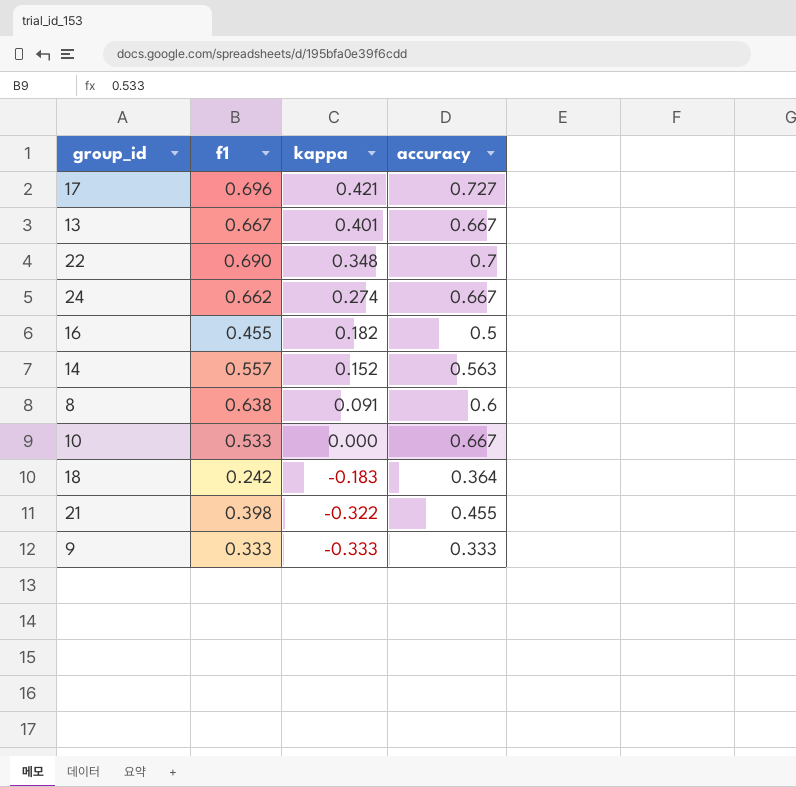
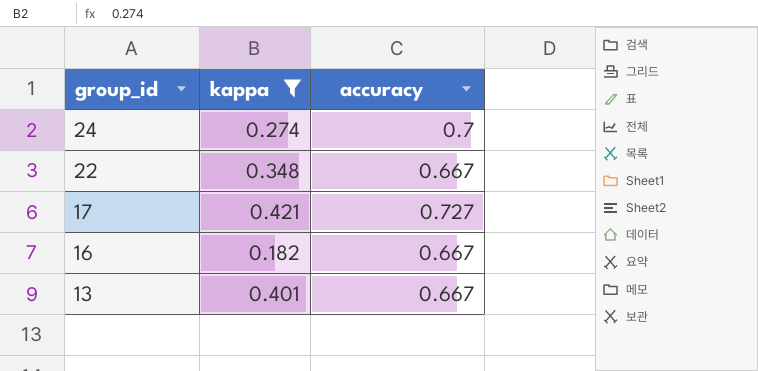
filter: none -> kappa >= 0.182
row order: kappa descending -> group_id descending
column f1 | position: 2 -> none
24 | accuracy: 0.667 -> 0.7
22 | accuracy: 0.7 -> 0.667
16 | accuracy: 0.5 -> 0.667

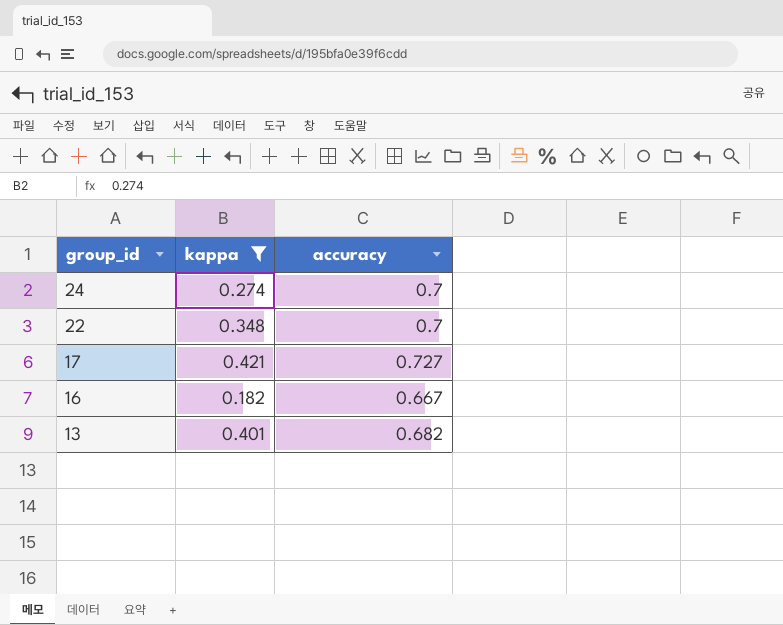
22 | accuracy: 0.667 -> 0.7
13 | accuracy: 0.667 -> 0.682

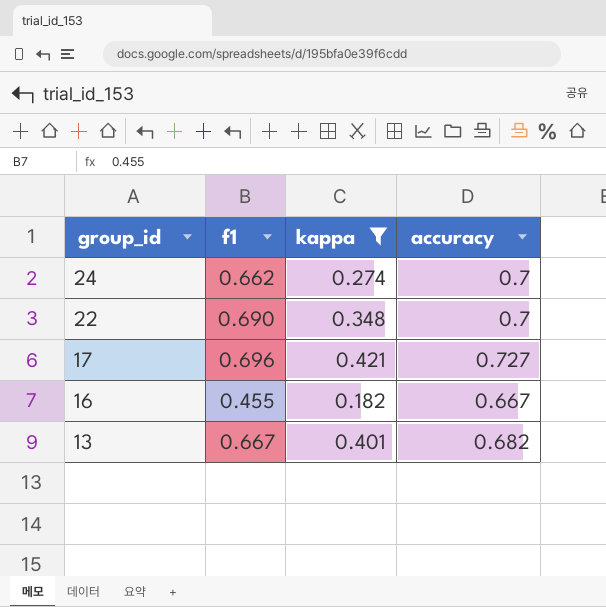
column f1 | position: none -> 2

